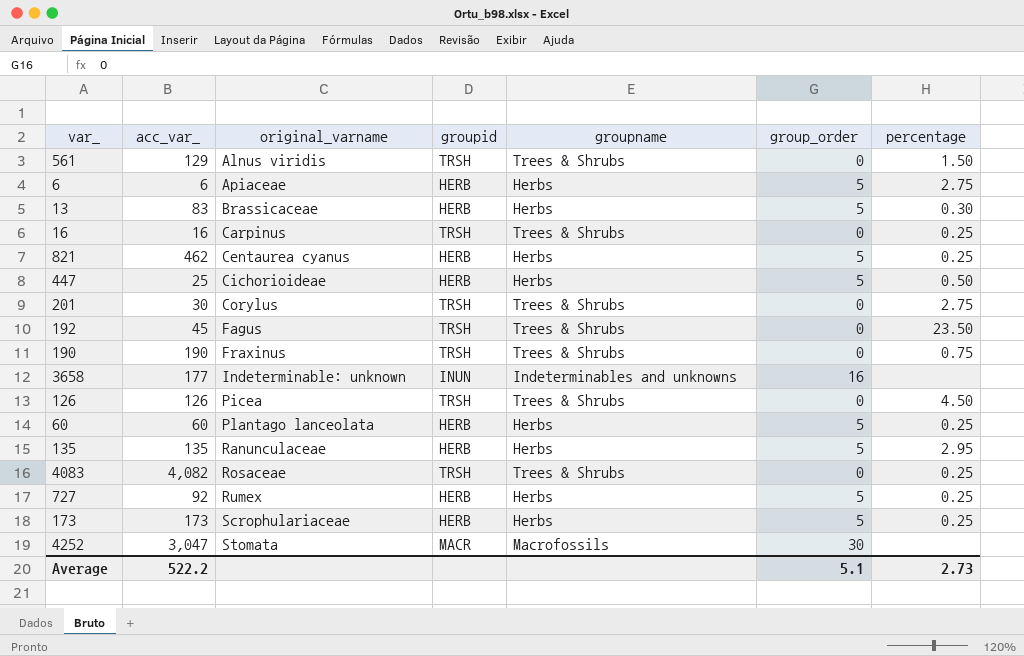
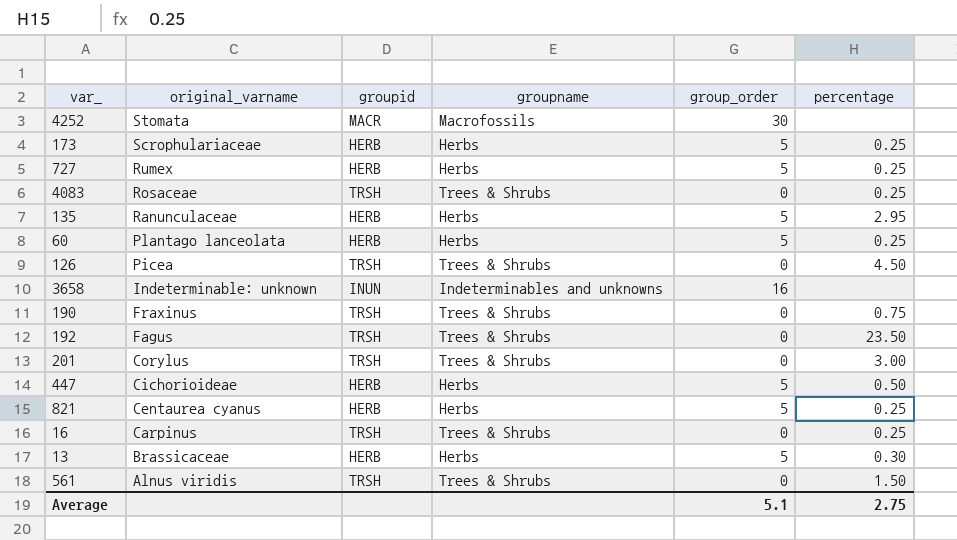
row order: original_varname ascending -> original_varname descending
column acc_var_ | position: 2 -> none
row 6: 6 | Apiaceae | HERB | Herbs | 5 | 2.75 -> none
201 | percentage: 2.75 -> 3.00
Average | percentage: 2.73 -> 2.75

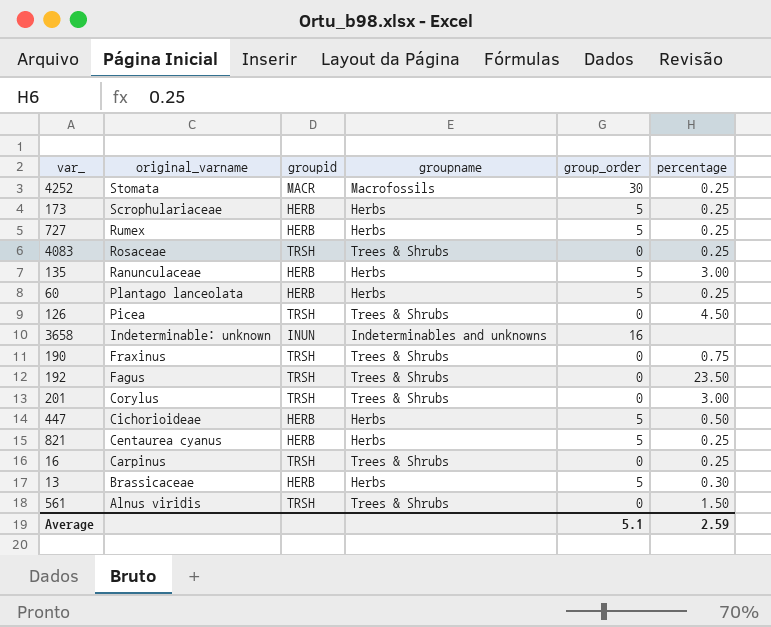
4252 | percentage: none -> 0.25
135 | percentage: 2.95 -> 3.00
Average | percentage: 2.75 -> 2.59

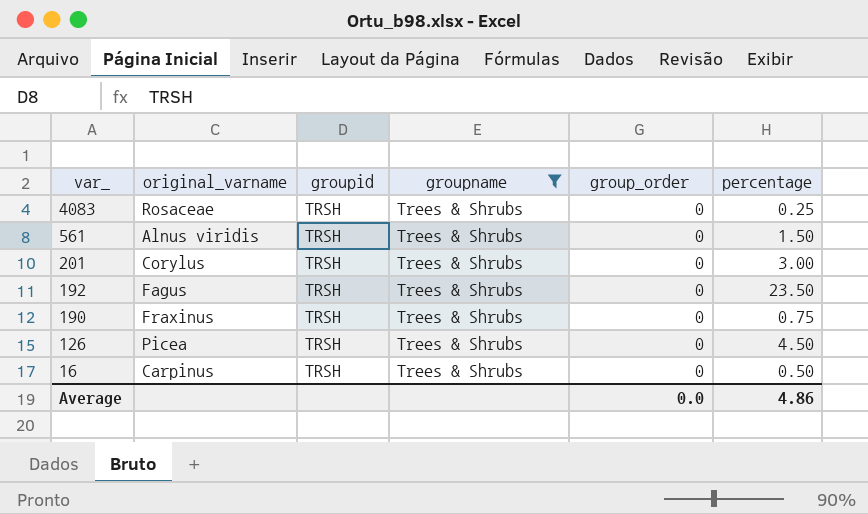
filter: none -> groupname = Trees & Shrubs
row order: original_varname descending -> var_ descending
16 | percentage: 0.25 -> 0.50
Average | group_order: 5.1 -> 0.0
Average | percentage: 2.59 -> 4.86

